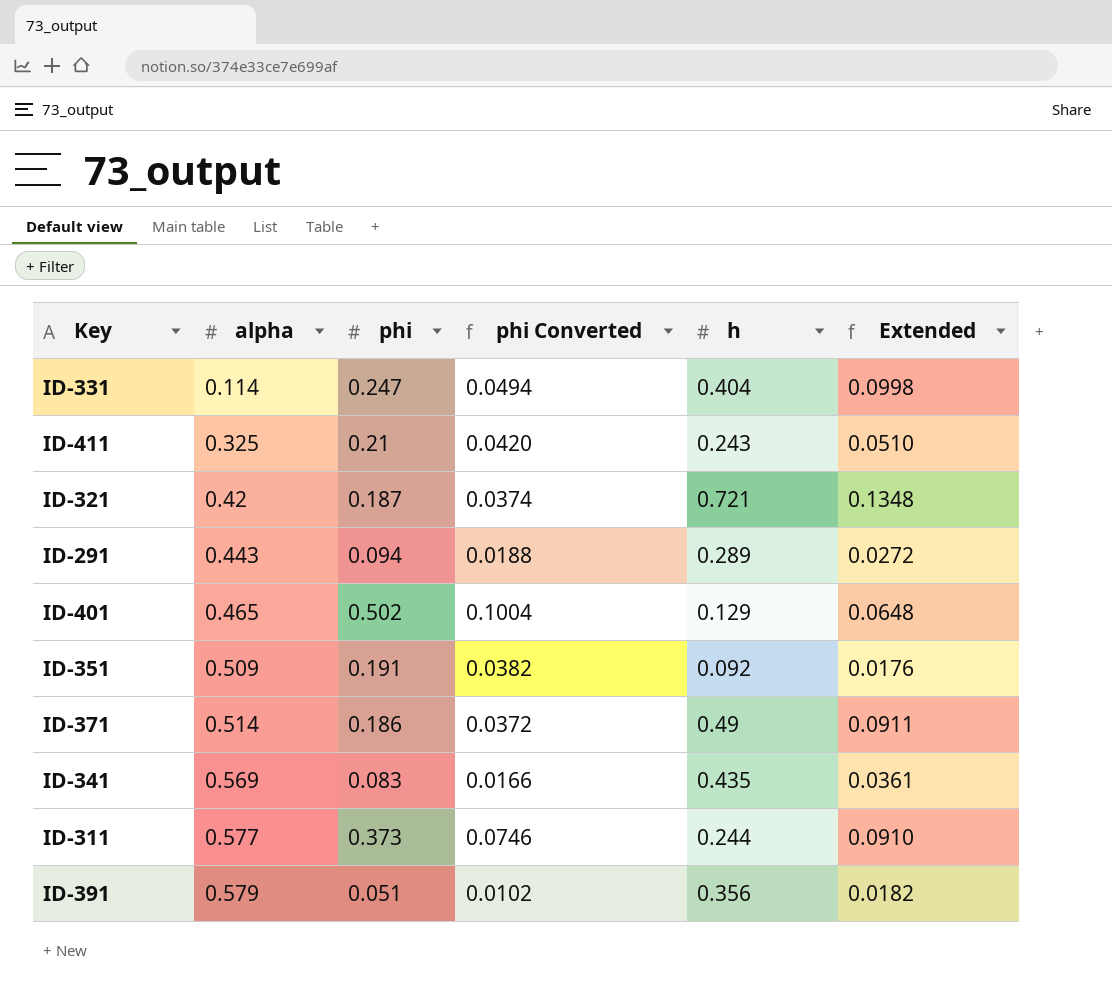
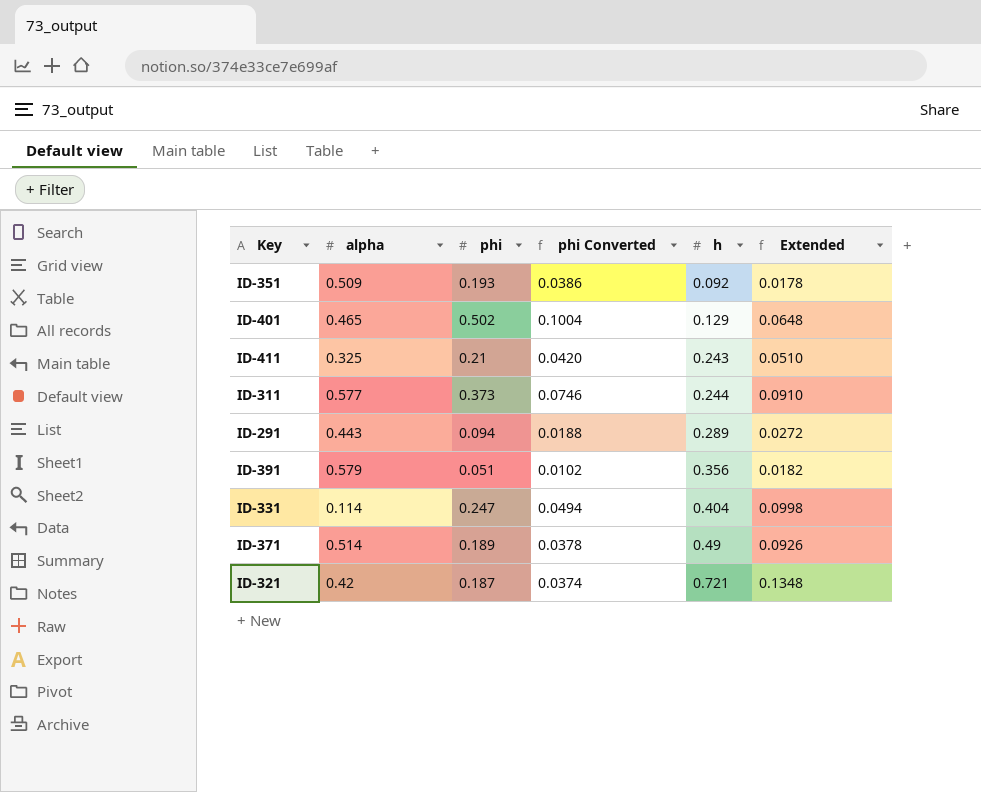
row order: alpha ascending -> h ascending
row ID-341: 0.569 | 0.083 | 0.0166 | 0.435 | 0.0361 -> none
ID-351 | phi: 0.191 -> 0.193
ID-351 | phi Converted: 0.0382 -> 0.0386
ID-351 | Extended: 0.0176 -> 0.0178
ID-371 | phi: 0.186 -> 0.189
ID-371 | phi Converted: 0.0372 -> 0.0378
ID-371 | Extended: 0.0911 -> 0.0926

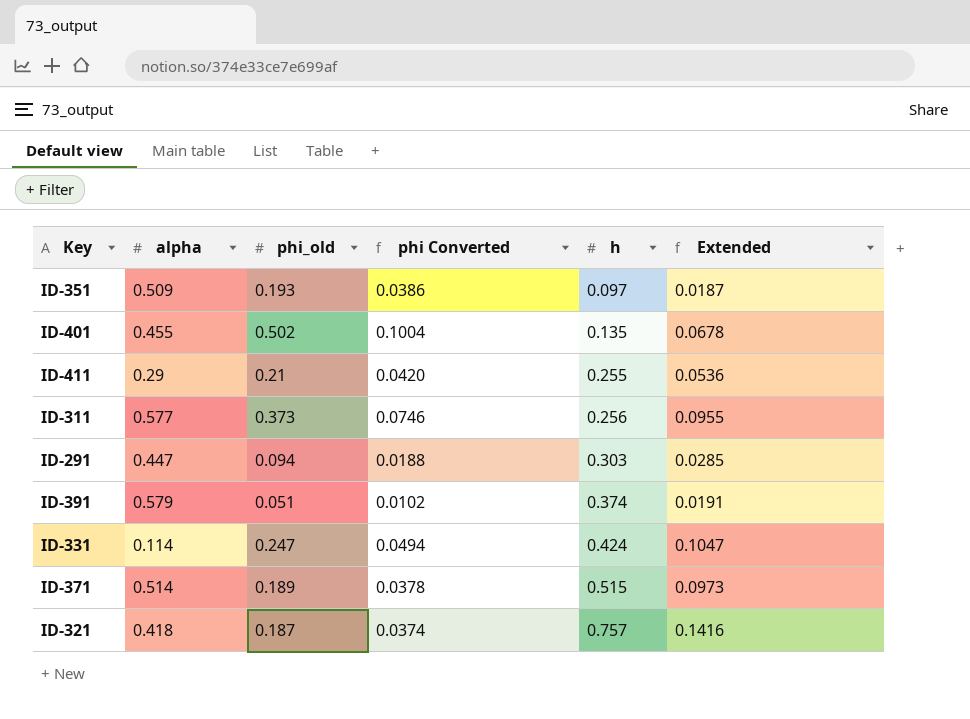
column name: phi -> phi_old
ID-351 | h: 0.092 -> 0.097
ID-351 | Extended: 0.0178 -> 0.0187
ID-401 | alpha: 0.465 -> 0.455
ID-401 | h: 0.129 -> 0.135
ID-401 | Extended: 0.0648 -> 0.0678
ID-411 | alpha: 0.325 -> 0.29
ID-411 | h: 0.243 -> 0.255
ID-411 | Extended: 0.0510 -> 0.0536
ID-311 | h: 0.244 -> 0.256
ID-311 | Extended: 0.0910 -> 0.0955
ID-291 | alpha: 0.443 -> 0.447
ID-291 | h: 0.289 -> 0.303
ID-291 | Extended: 0.0272 -> 0.0285
ID-391 | h: 0.356 -> 0.374
ID-391 | Extended: 0.0182 -> 0.0191
ID-331 | h: 0.404 -> 0.424
ID-331 | Extended: 0.0998 -> 0.1047
ID-371 | h: 0.49 -> 0.515
ID-371 | Extended: 0.0926 -> 0.0973
ID-321 | alpha: 0.42 -> 0.418
ID-321 | h: 0.721 -> 0.757
ID-321 | Extended: 0.1348 -> 0.1416

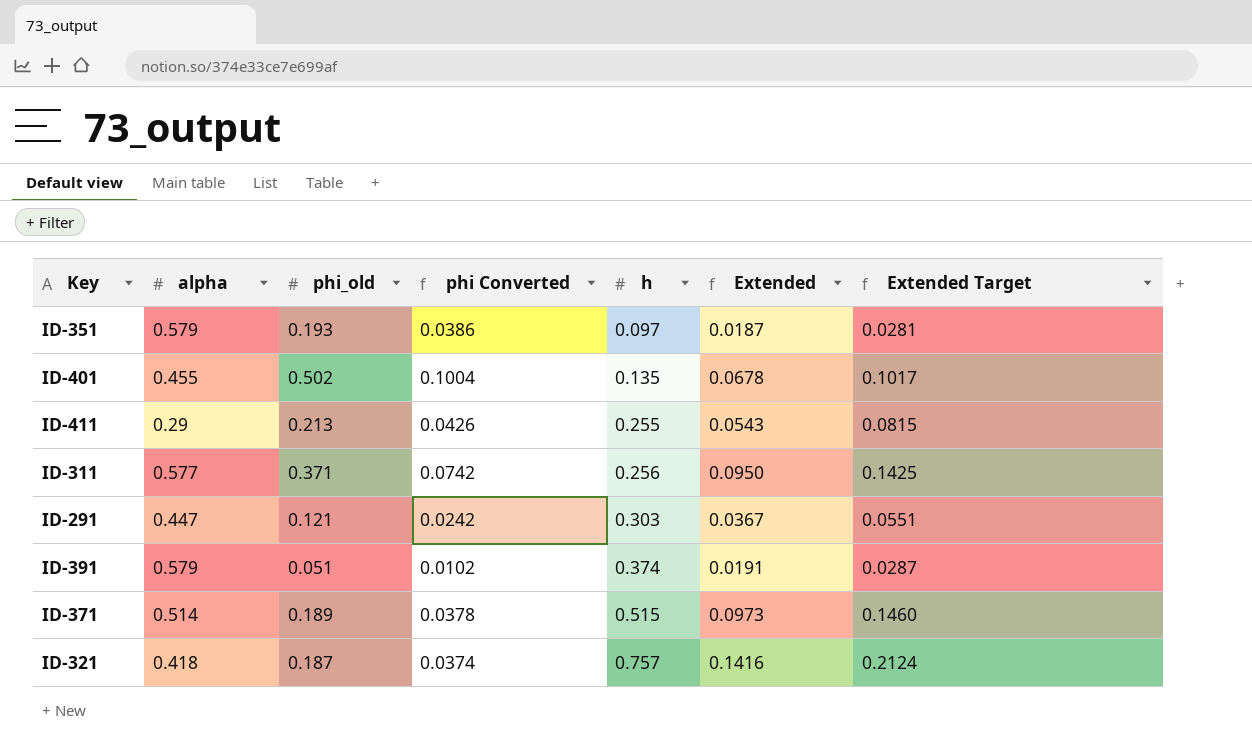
column Extended Target | formula: none -> [Extended] * 1.5
row ID-331: 0.114 | 0.247 | 0.0494 | 0.424 | 0.1047 -> none
ID-351 | alpha: 0.509 -> 0.579
ID-411 | phi_old: 0.21 -> 0.213
ID-411 | phi Converted: 0.0420 -> 0.0426
ID-411 | Extended: 0.0536 -> 0.0543
ID-311 | phi_old: 0.373 -> 0.371
ID-311 | phi Converted: 0.0746 -> 0.0742
ID-311 | Extended: 0.0955 -> 0.0950
ID-291 | phi_old: 0.094 -> 0.121
ID-291 | phi Converted: 0.0188 -> 0.0242
ID-291 | Extended: 0.0285 -> 0.0367

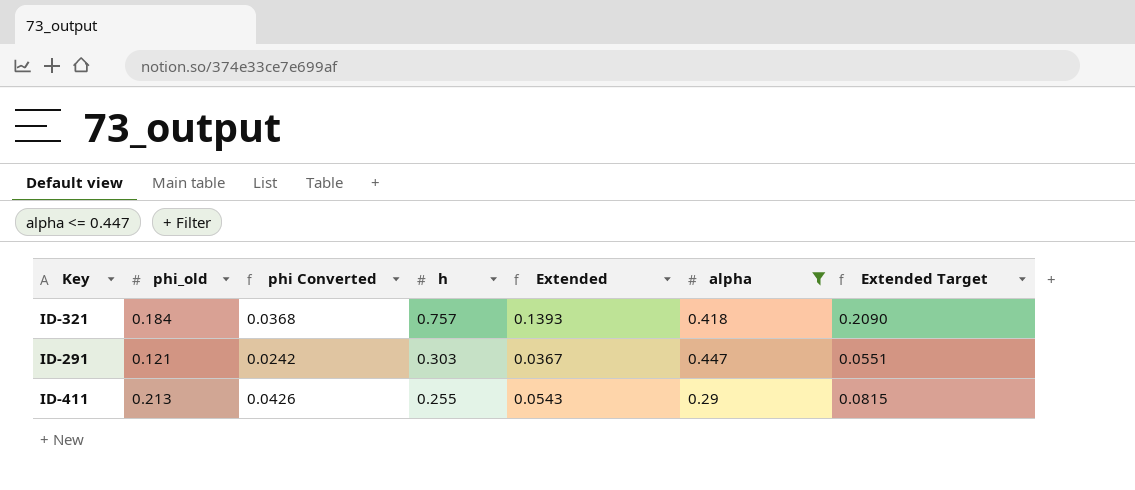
filter: none -> alpha <= 0.447
row order: h ascending -> h descending
column alpha | position: 2 -> 6
ID-321 | phi_old: 0.187 -> 0.184
ID-321 | phi Converted: 0.0374 -> 0.0368
ID-321 | Extended: 0.1416 -> 0.1393
ID-321 | Extended Target: 0.2124 -> 0.2090

